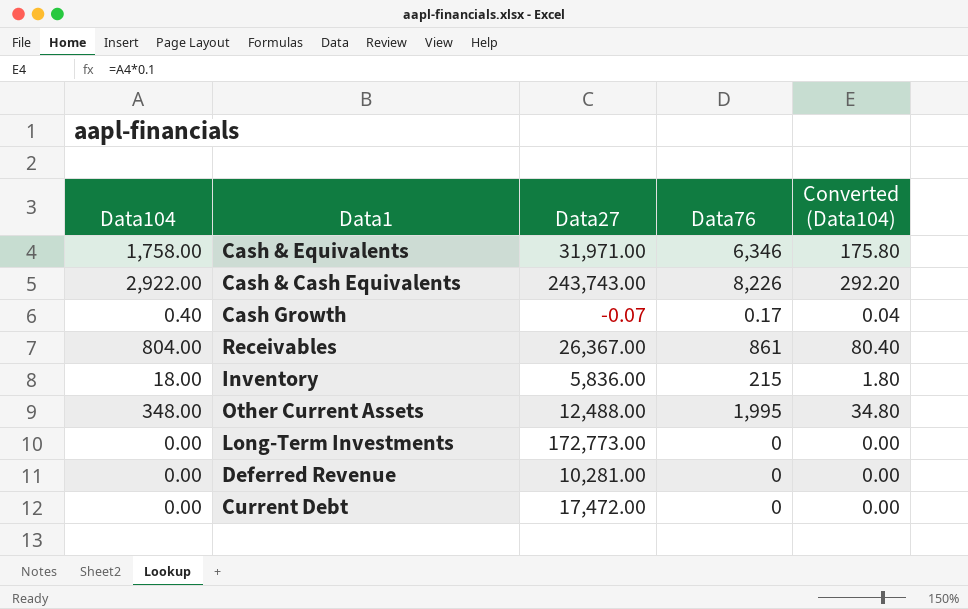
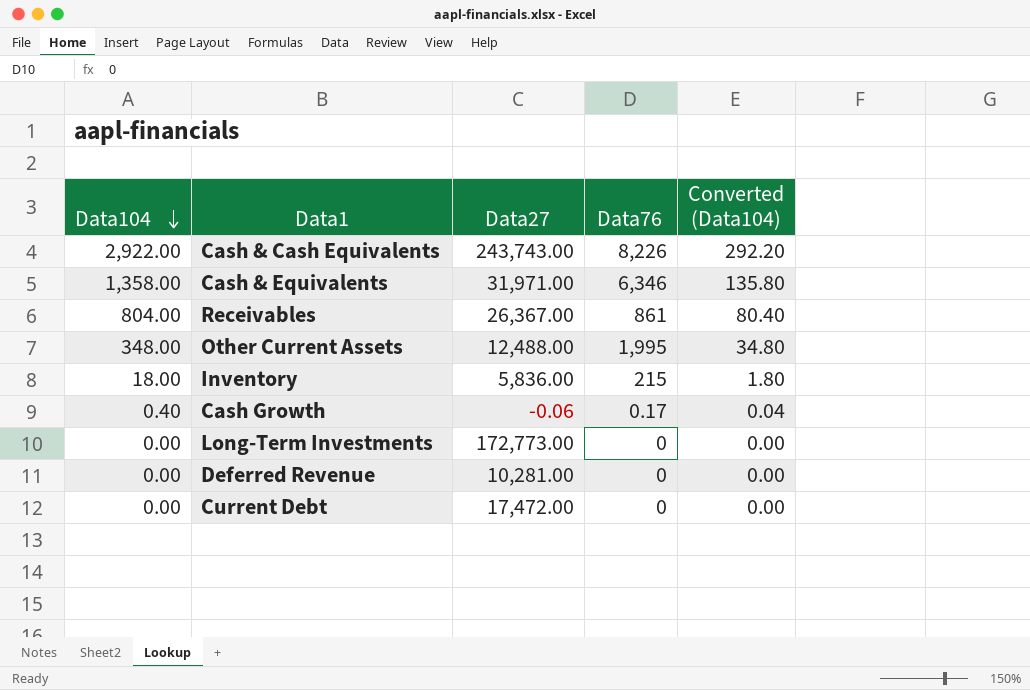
row order: none -> Data104 descending
Cash & Equivalents | Data104: 1,758.00 -> 1,358.00
Cash & Equivalents | Converted (Data104): 175.80 -> 135.80
Cash Growth | Data27: -0.07 -> -0.06

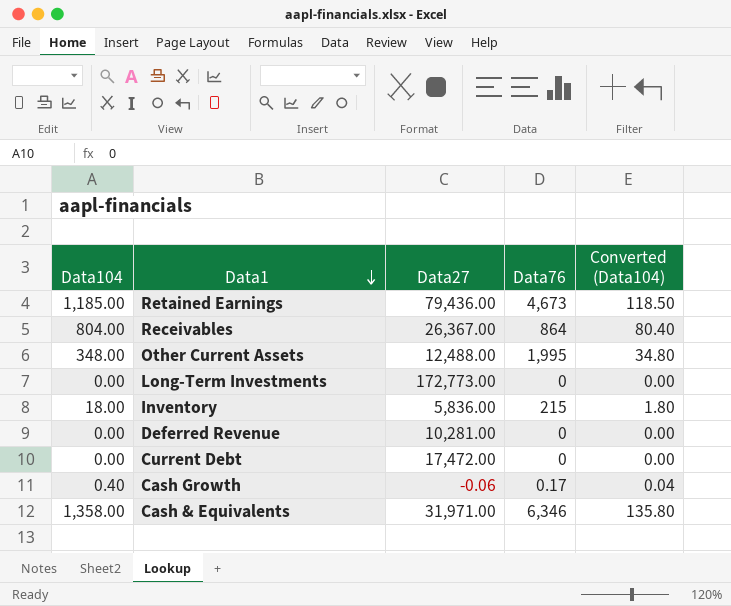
row order: Data104 descending -> Data1 descending
row Cash & Cash Equivalents: 2,922.00 | 243,743.00 | 8,226 | 292.20 -> none
row Retained Earnings: none -> 1,185.00 | 79,436.00 | 4,673 | 118.50
Receivables | Data76: 861 -> 864

